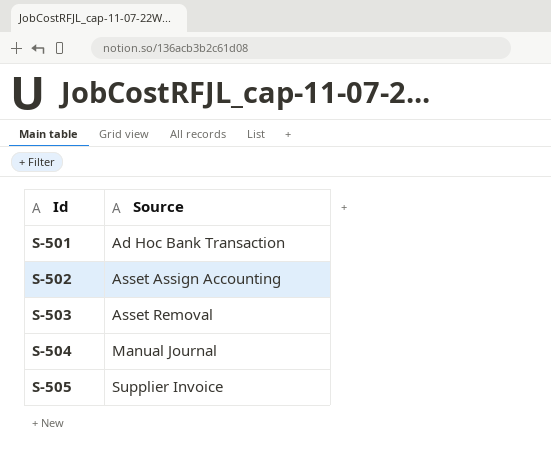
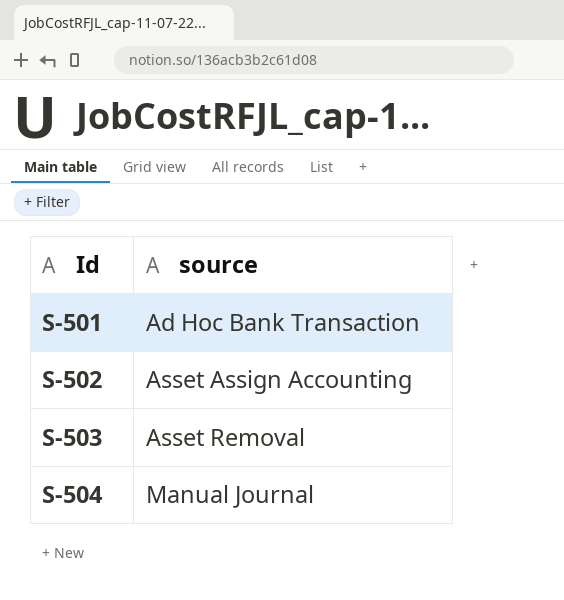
column name: Source -> source
row S-505: Supplier Invoice -> none

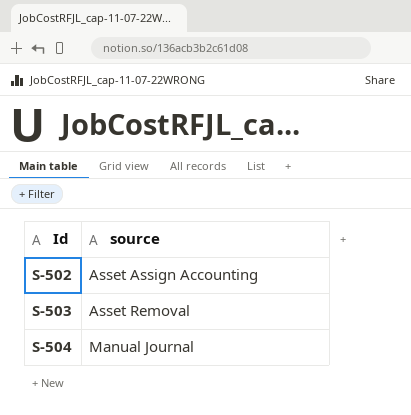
row S-501: Ad Hoc Bank Transaction -> none

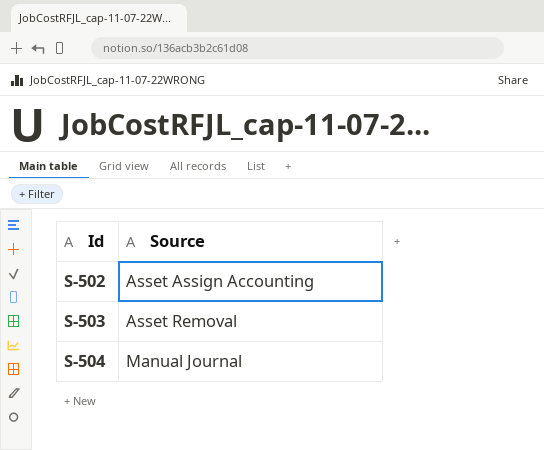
column name: source -> Source

